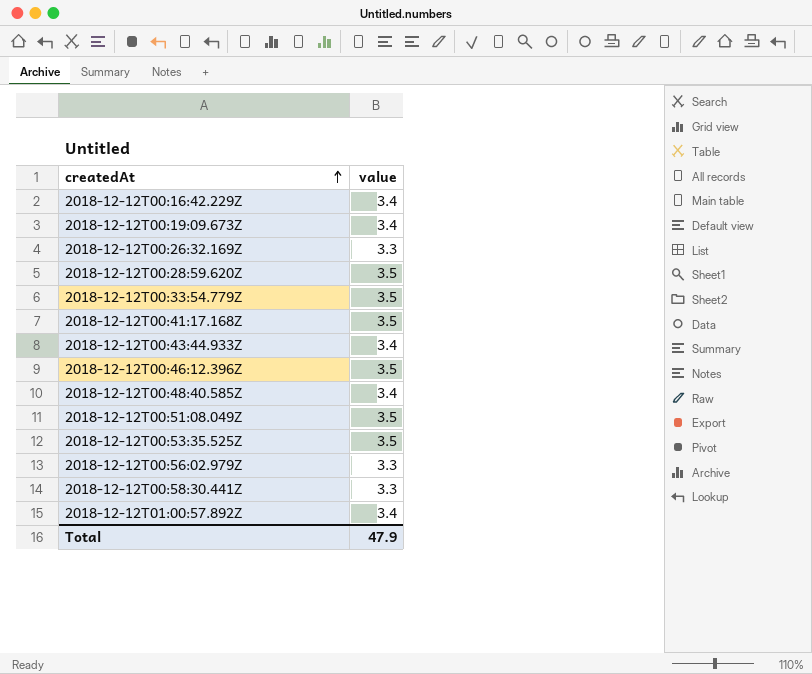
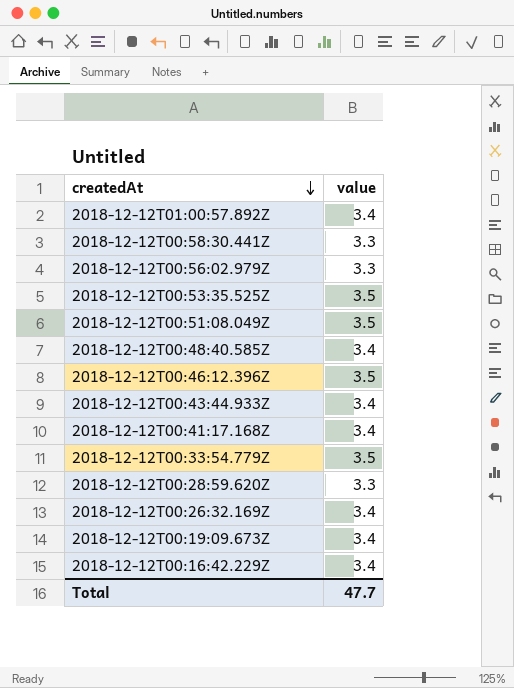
row order: createdAt ascending -> createdAt descending
2018-12-12T00:41:17.168Z | value: 3.5 -> 3.4
2018-12-12T00:28:59.620Z | value: 3.5 -> 3.3
2018-12-12T00:26:32.169Z | value: 3.3 -> 3.4
Total | value: 47.9 -> 47.7

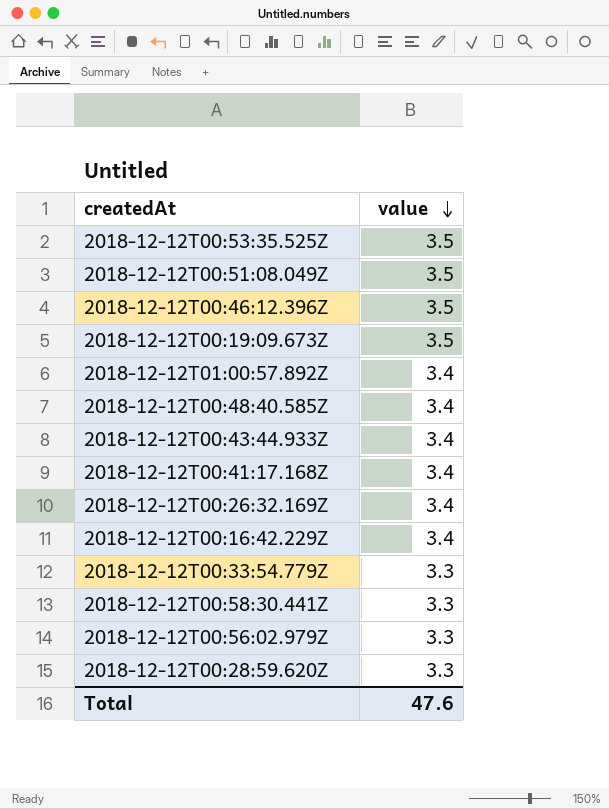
row order: createdAt descending -> value descending
2018-12-12T00:19:09.673Z | value: 3.4 -> 3.5
2018-12-12T00:33:54.779Z | value: 3.5 -> 3.3
Total | value: 47.7 -> 47.6

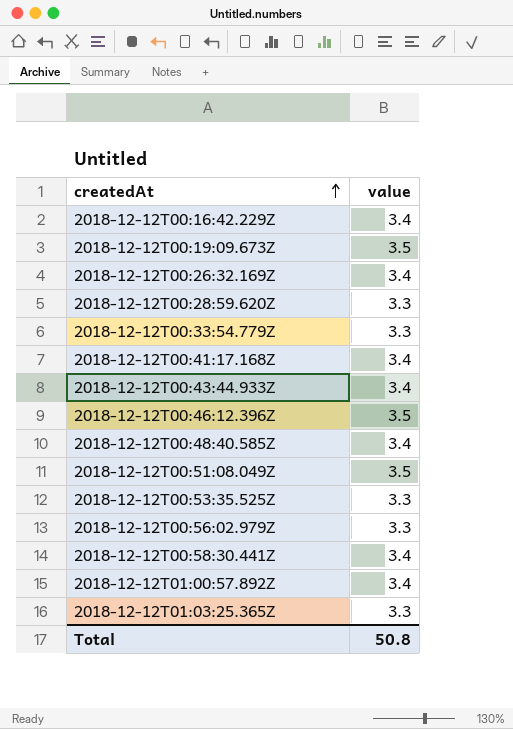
row order: value descending -> createdAt ascending
2018-12-12T00:53:35.525Z | value: 3.5 -> 3.3
2018-12-12T00:58:30.441Z | value: 3.3 -> 3.4
row 2018-12-12T01:03:25.365Z: none -> 3.3
Total | value: 47.6 -> 50.8

